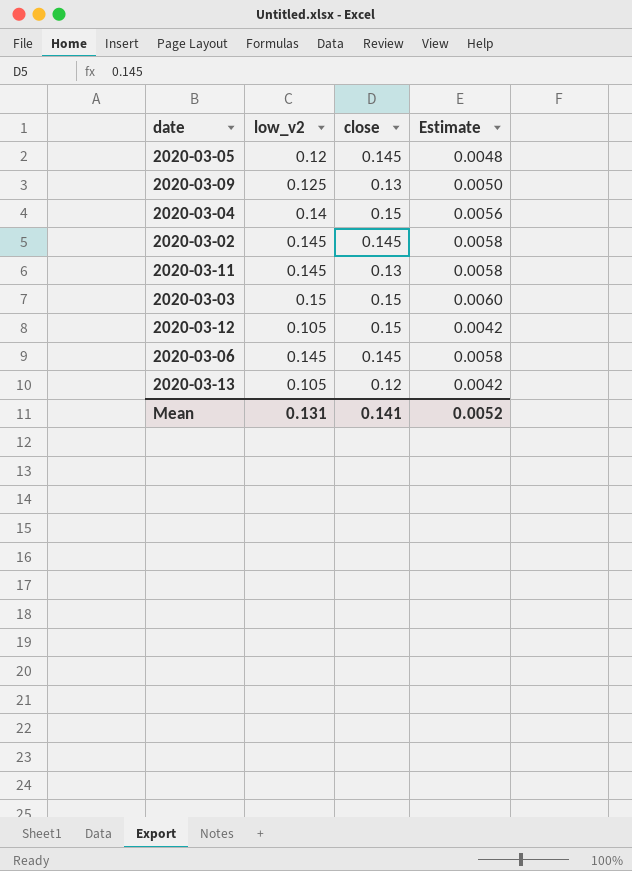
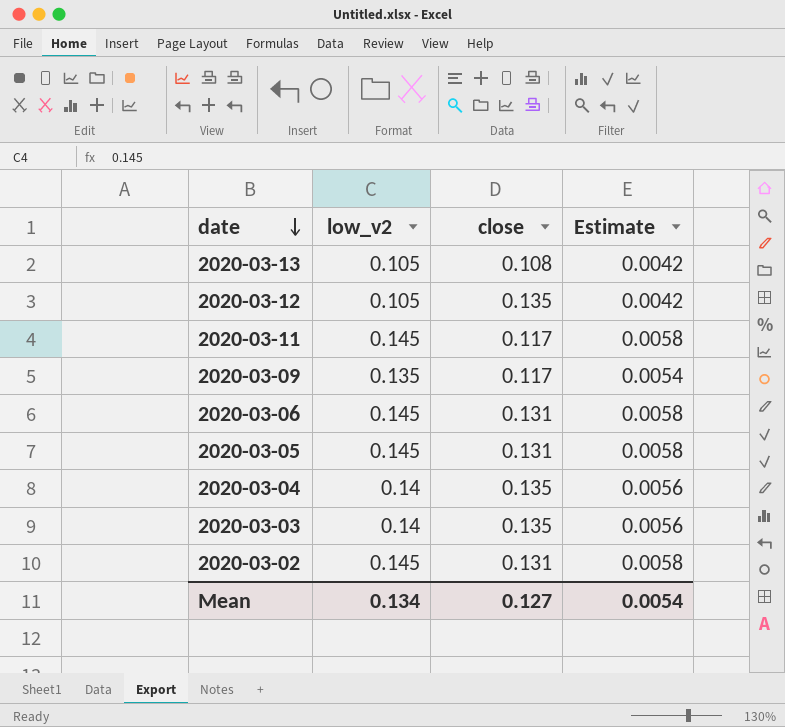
row order: none -> date descending
2020-03-13 | close: 0.12 -> 0.108
2020-03-12 | close: 0.15 -> 0.135
2020-03-11 | close: 0.13 -> 0.117
2020-03-09 | low_v2: 0.125 -> 0.135
2020-03-09 | close: 0.13 -> 0.117
2020-03-09 | Estimate: 0.0050 -> 0.0054
2020-03-06 | close: 0.145 -> 0.131
2020-03-05 | low_v2: 0.12 -> 0.145
2020-03-05 | close: 0.145 -> 0.131
2020-03-05 | Estimate: 0.0048 -> 0.0058
2020-03-04 | close: 0.15 -> 0.135
2020-03-03 | low_v2: 0.15 -> 0.14
2020-03-03 | close: 0.15 -> 0.135
2020-03-03 | Estimate: 0.0060 -> 0.0056
2020-03-02 | close: 0.145 -> 0.131
Mean | low_v2: 0.131 -> 0.134
Mean | close: 0.141 -> 0.127
Mean | Estimate: 0.0052 -> 0.0054

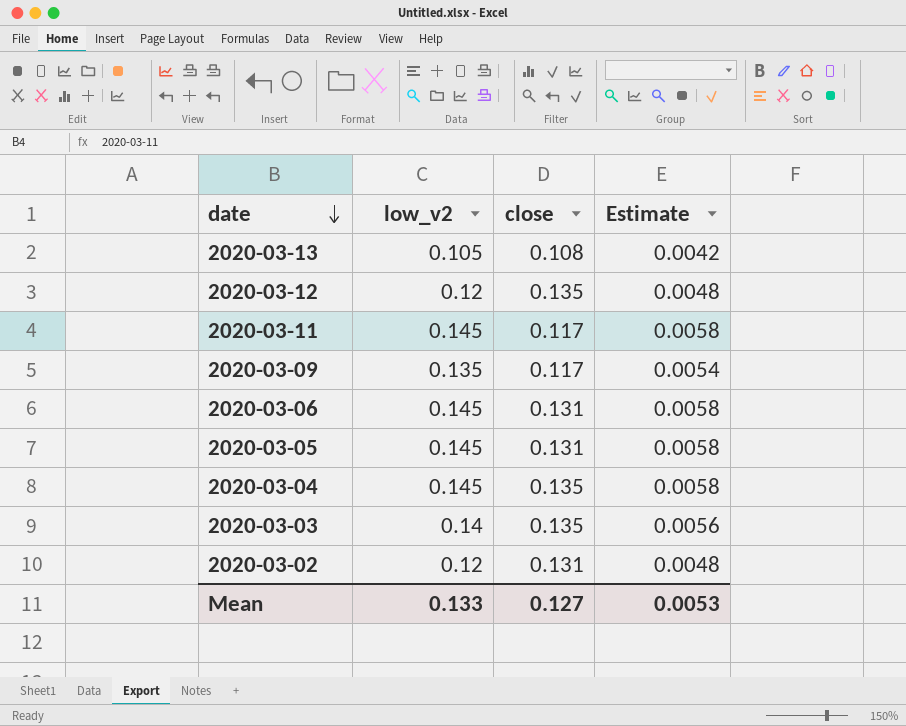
2020-03-12 | low_v2: 0.105 -> 0.12
2020-03-12 | Estimate: 0.0042 -> 0.0048
2020-03-04 | low_v2: 0.14 -> 0.145
2020-03-04 | Estimate: 0.0056 -> 0.0058
2020-03-02 | low_v2: 0.145 -> 0.12
2020-03-02 | Estimate: 0.0058 -> 0.0048
Mean | low_v2: 0.134 -> 0.133
Mean | Estimate: 0.0054 -> 0.0053

